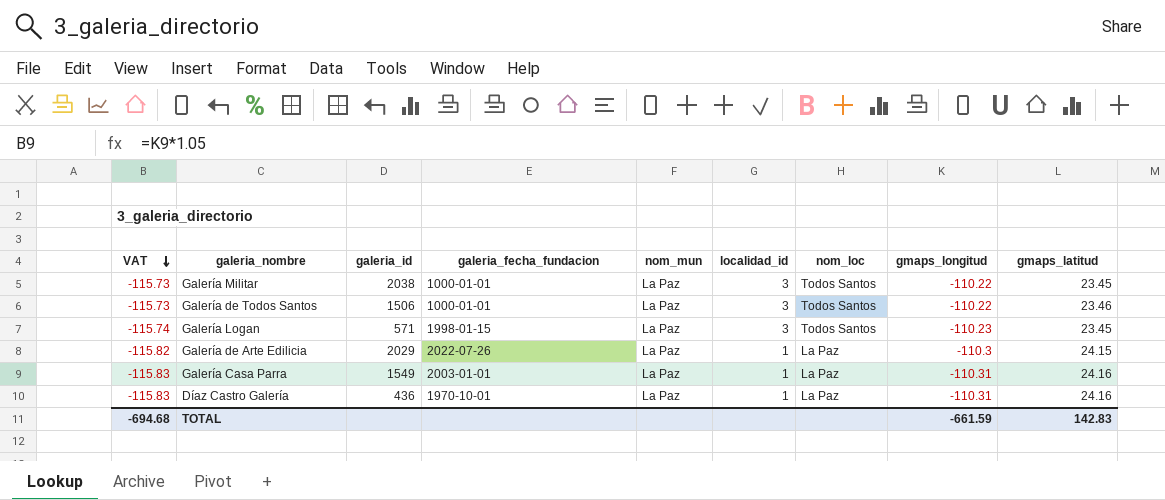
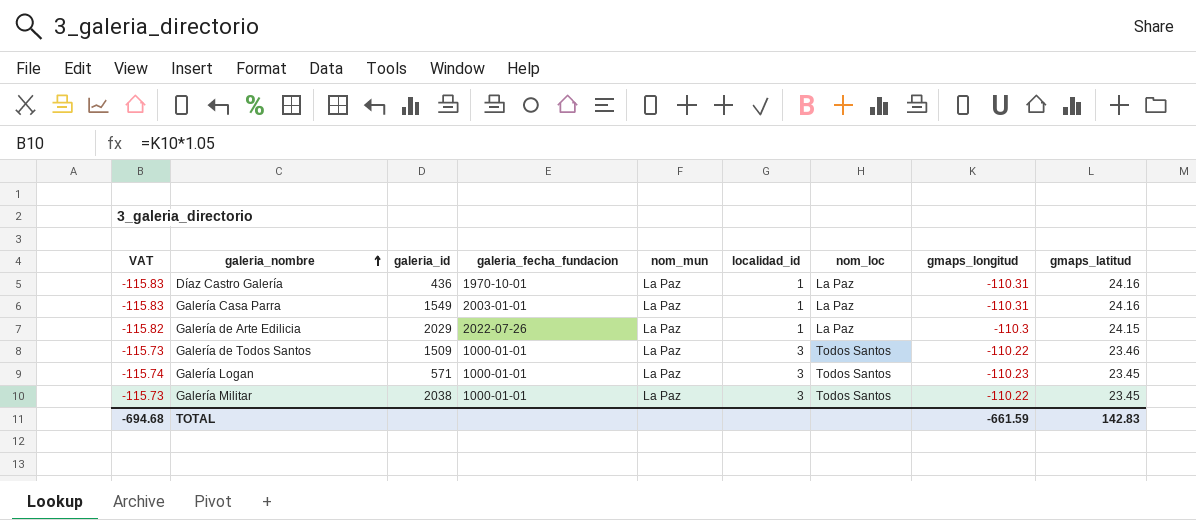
row order: VAT descending -> galeria_nombre ascending
Galería de Todos Santos | galeria_id: 1506 -> 1509
Galería Logan | galeria_fecha_fundacion: 1998-01-15 -> 1000-01-01

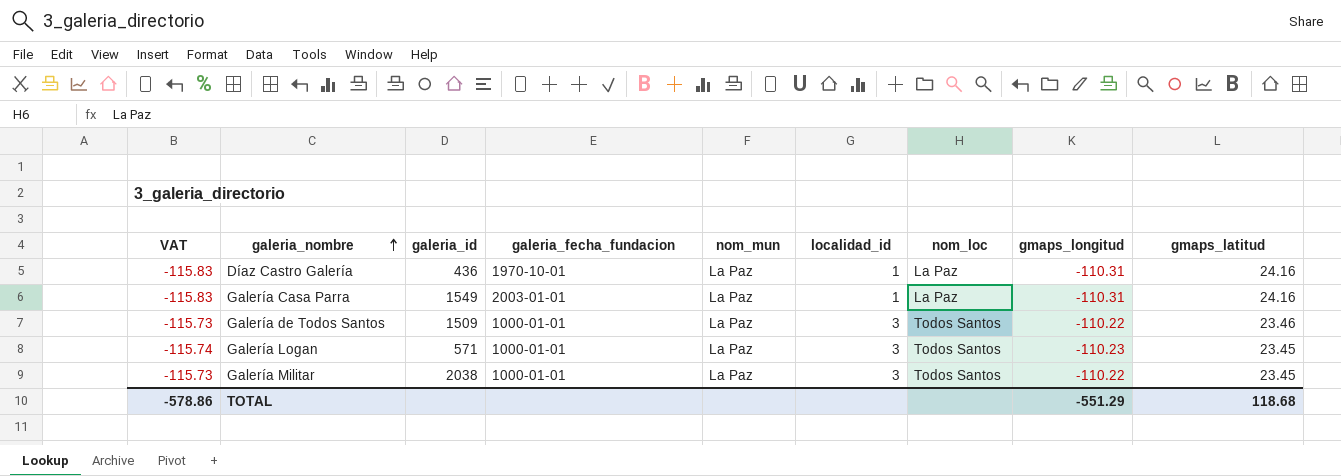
row Galería de Arte Edilicia: -115.82 | 2029 | 2022-07-26 | La Paz | 1 | La Paz | -110.3 | 24.15 -> none
TOTAL | VAT: -694.68 -> -578.86
TOTAL | gmaps_longitud: -661.59 -> -551.29
TOTAL | gmaps_latitud: 142.83 -> 118.68

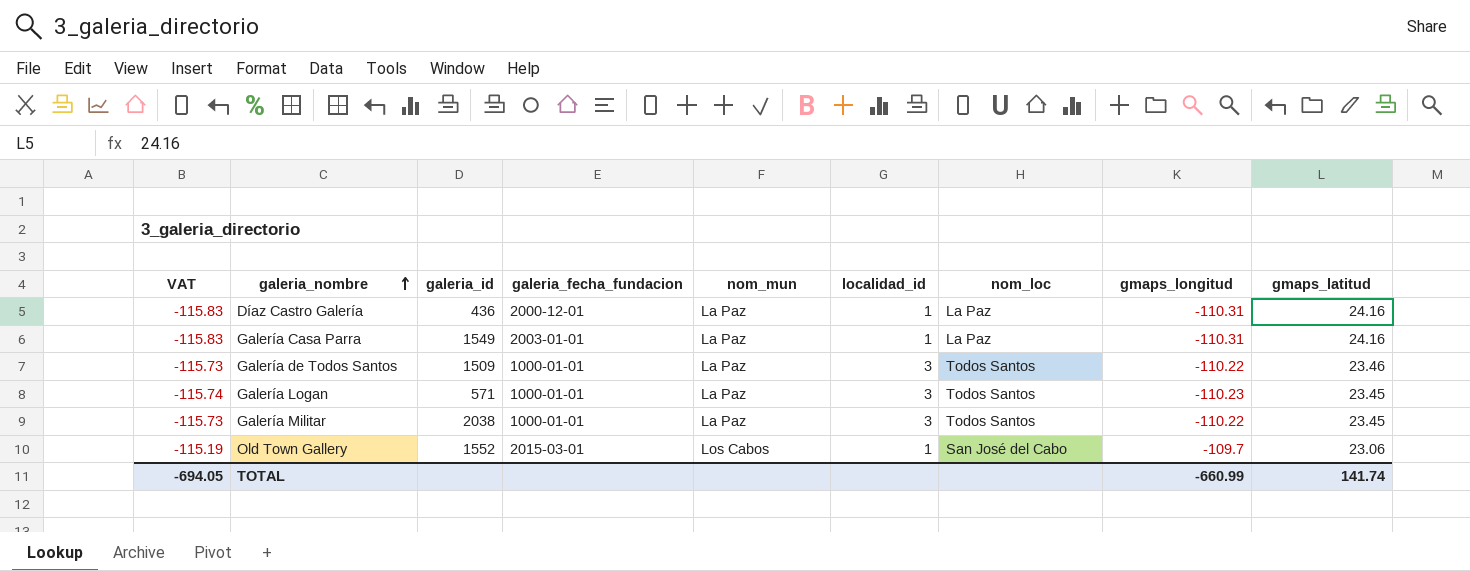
Díaz Castro Galería | galeria_fecha_fundacion: 1970-10-01 -> 2000-12-01
row Old Town Gallery: none -> -115.19 | 1552 | 2015-03-01 | Los Cabos | 1 | San José del Cabo | -109.7 | 23.06
TOTAL | VAT: -578.86 -> -694.05
TOTAL | gmaps_longitud: -551.29 -> -660.99
TOTAL | gmaps_latitud: 118.68 -> 141.74

